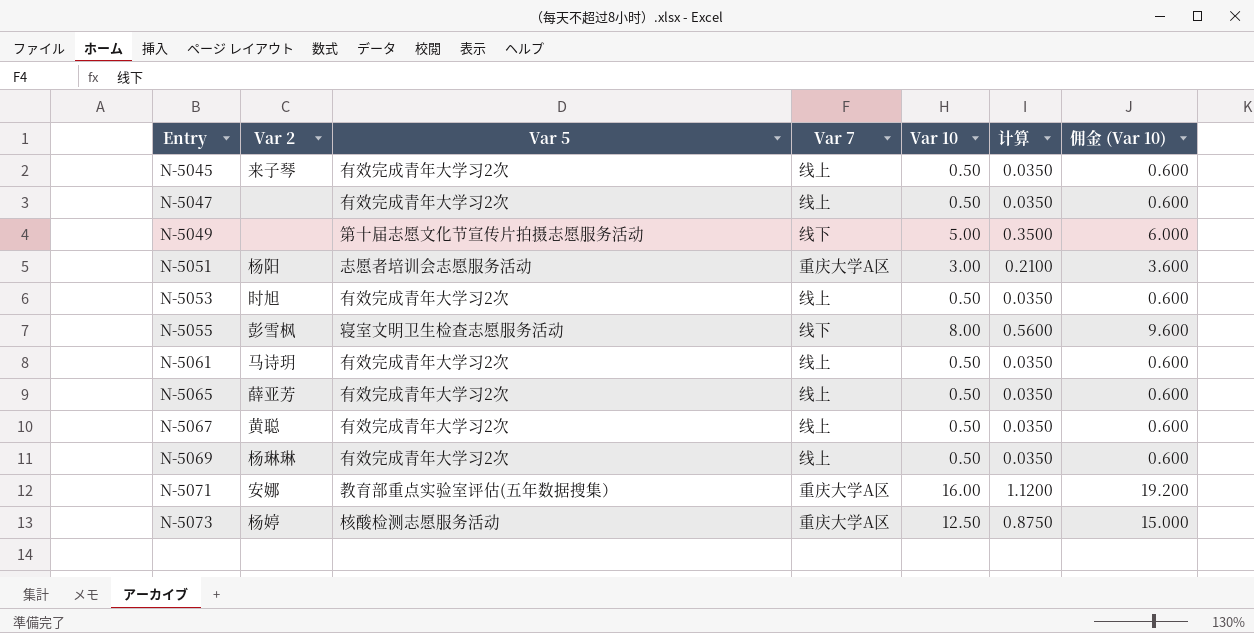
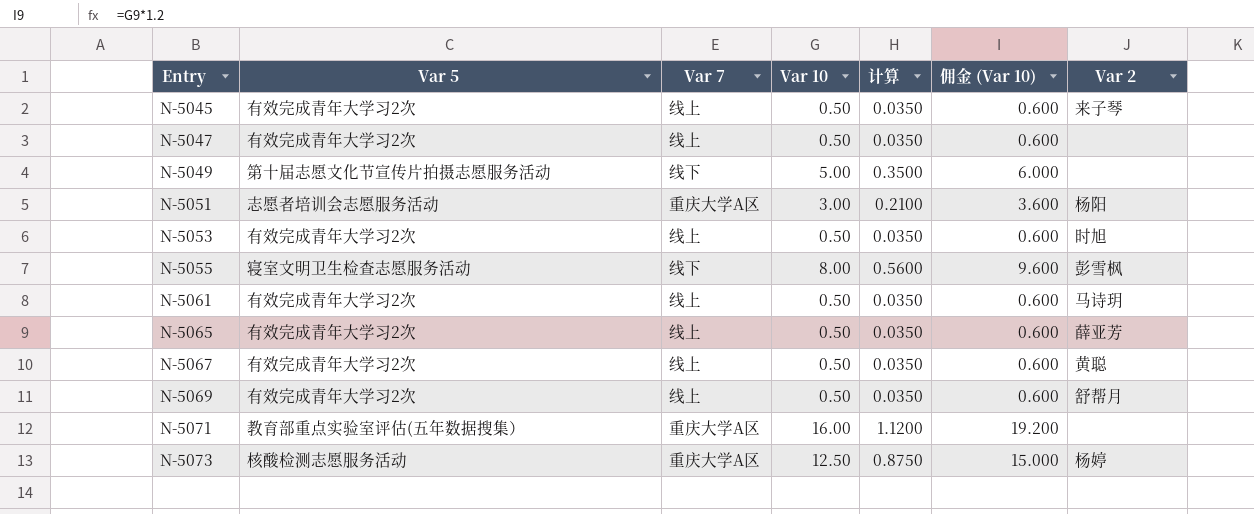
column Var 2 | position: 2 -> 7
N-5069 | Var 2: 杨琳琳 -> 舒帮月
N-5071 | Var 2: 安娜 -> none

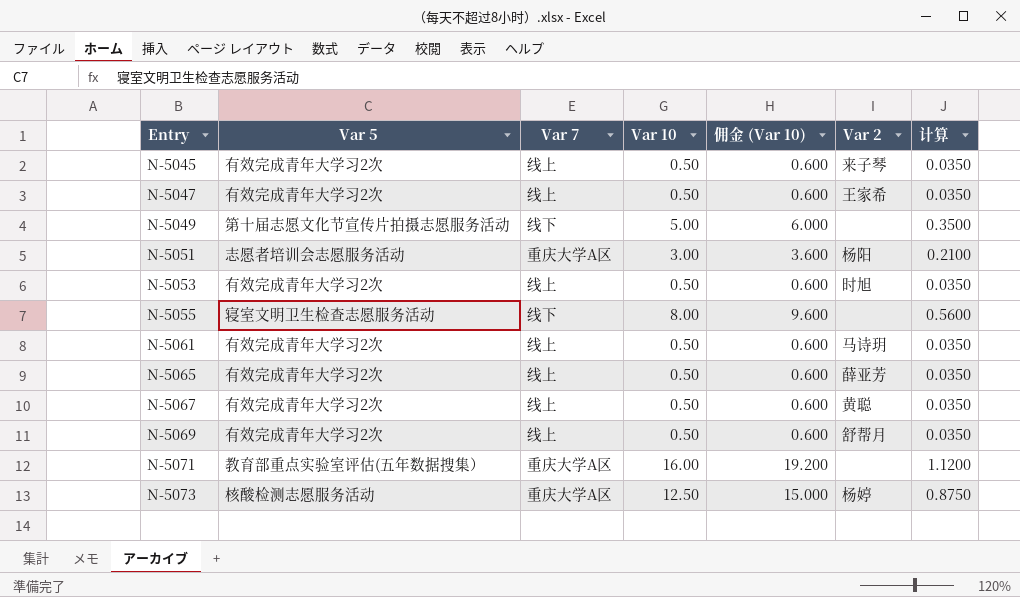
column 计算 | position: 5 -> 7
N-5047 | Var 2: none -> 王家希
N-5055 | Var 2: 彭雪枫 -> none

